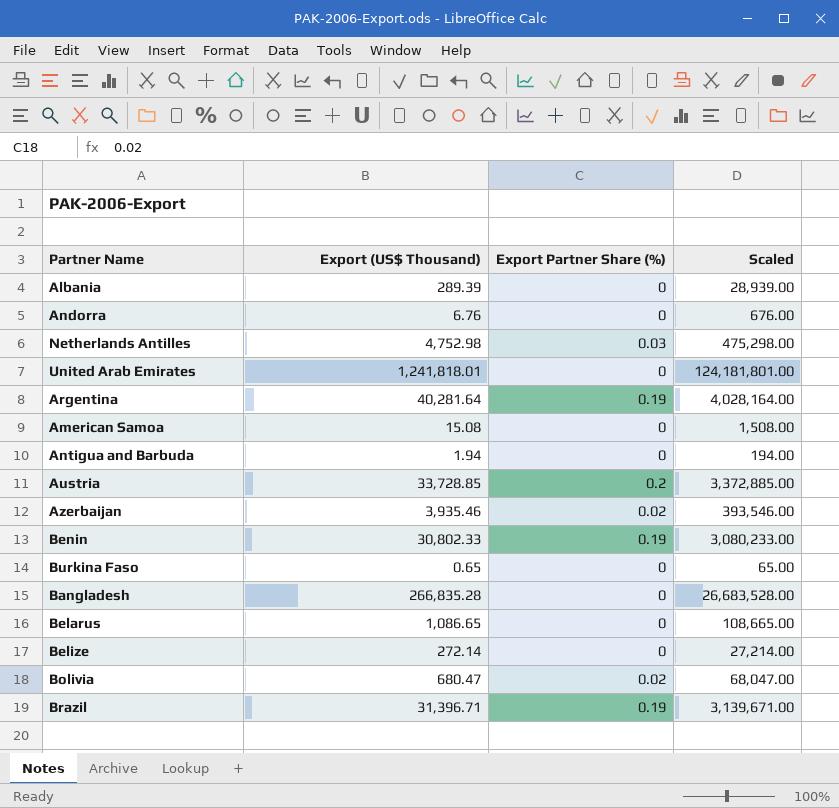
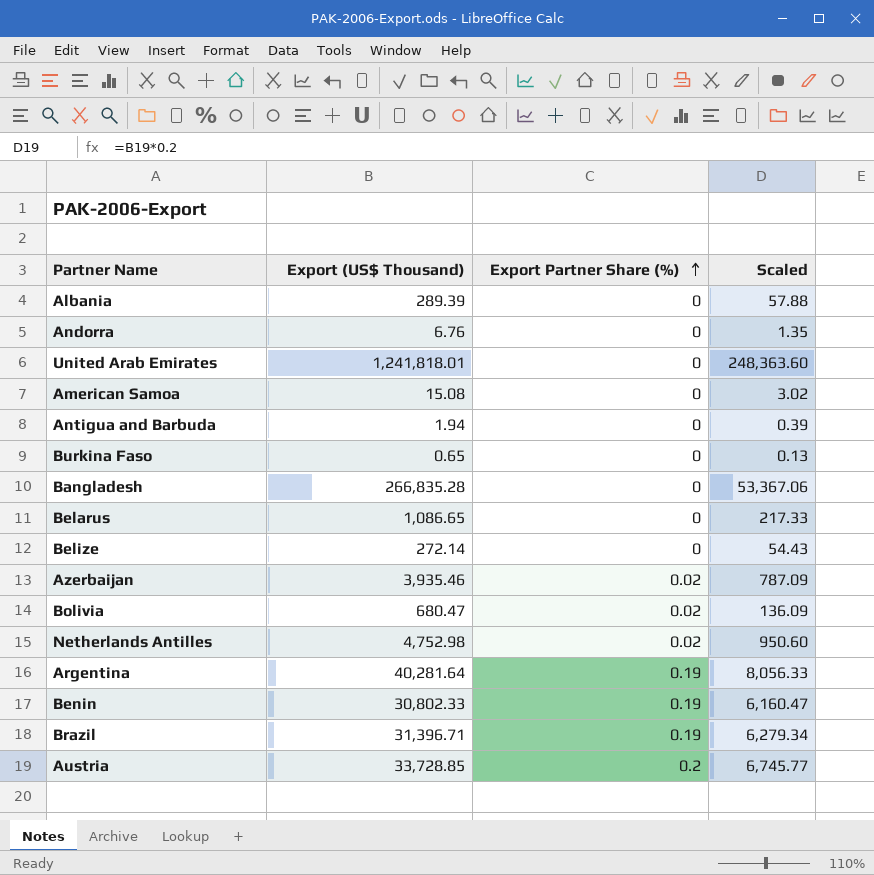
row order: none -> Export Partner Share (%) ascending
column Scaled | formula: [Export (US$ Thousand)] * 100 -> [Export (US$ Thousand)] * 0.2
Netherlands Antilles | Export Partner Share (%): 0.03 -> 0.02

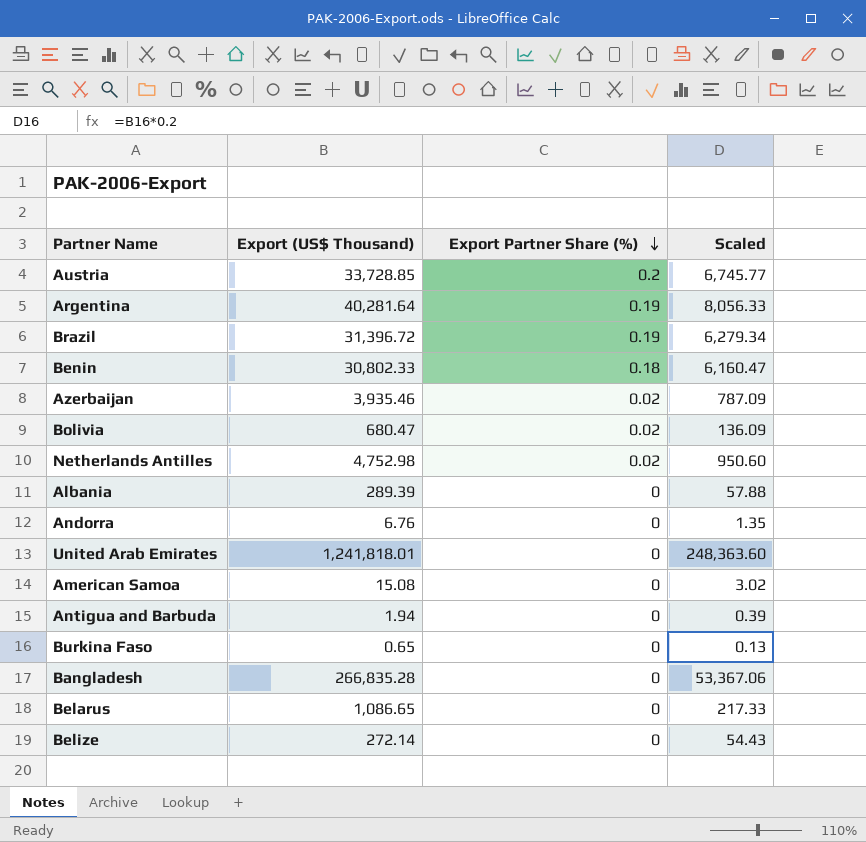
row order: Export Partner Share (%) ascending -> Export Partner Share (%) descending
Brazil | Export (US$ Thousand): 31,396.71 -> 31,396.72
Benin | Export Partner Share (%): 0.19 -> 0.18

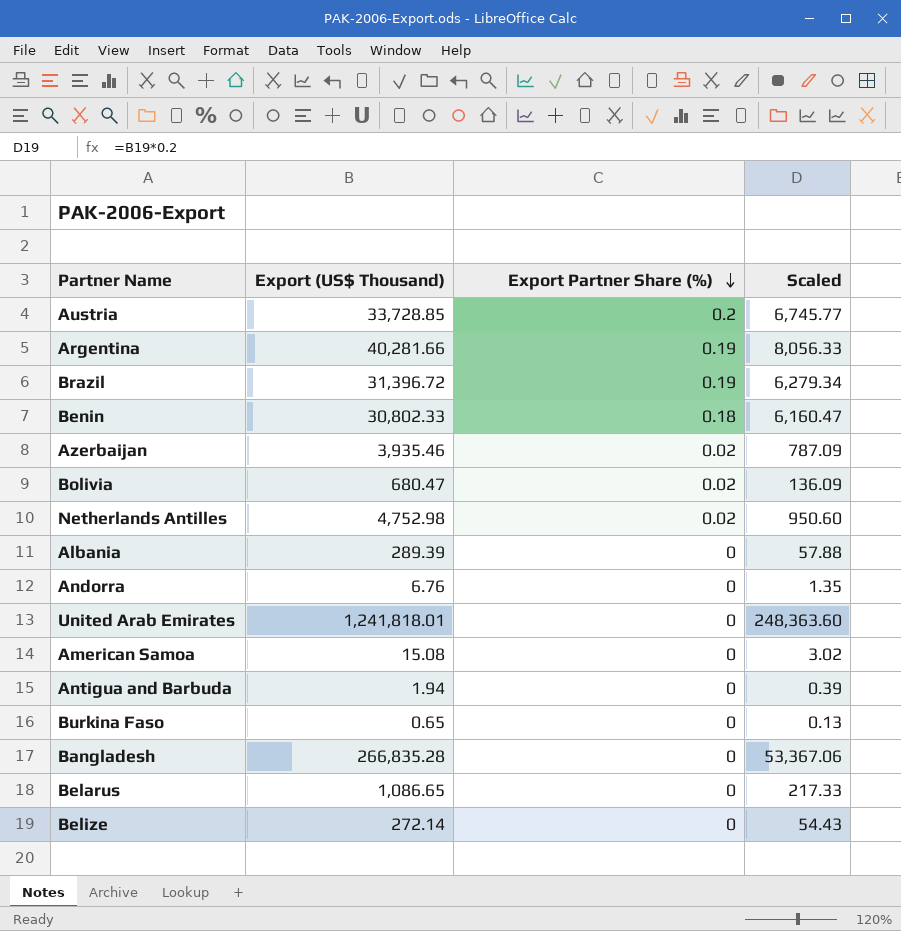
Argentina | Export (US$ Thousand): 40,281.64 -> 40,281.66

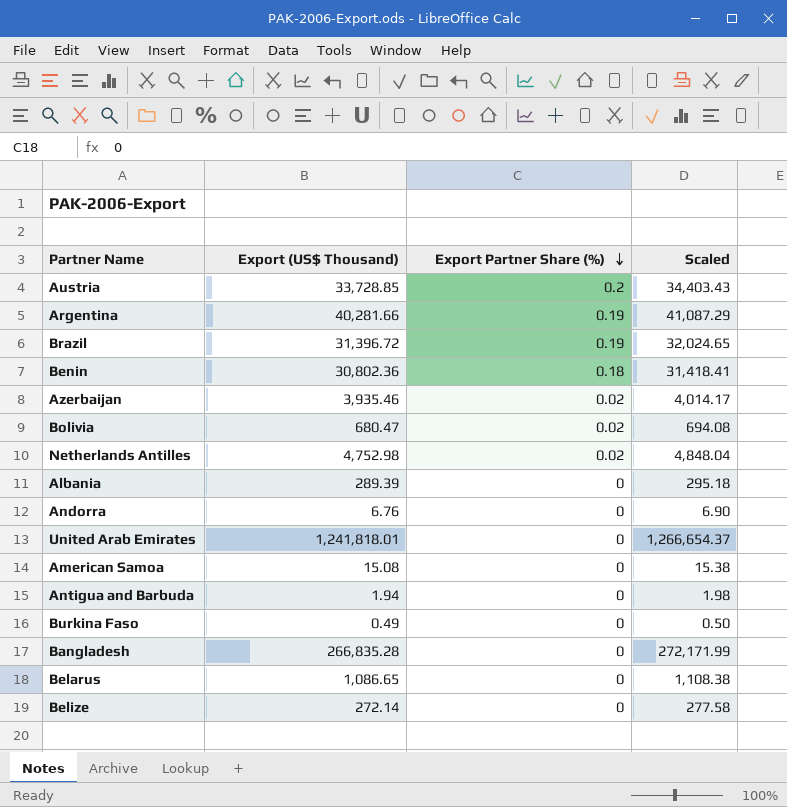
column Scaled | formula: [Export (US$ Thousand)] * 0.2 -> [Export (US$ Thousand)] * 1.02
Benin | Export (US$ Thousand): 30,802.33 -> 30,802.36
Burkina Faso | Export (US$ Thousand): 0.65 -> 0.49

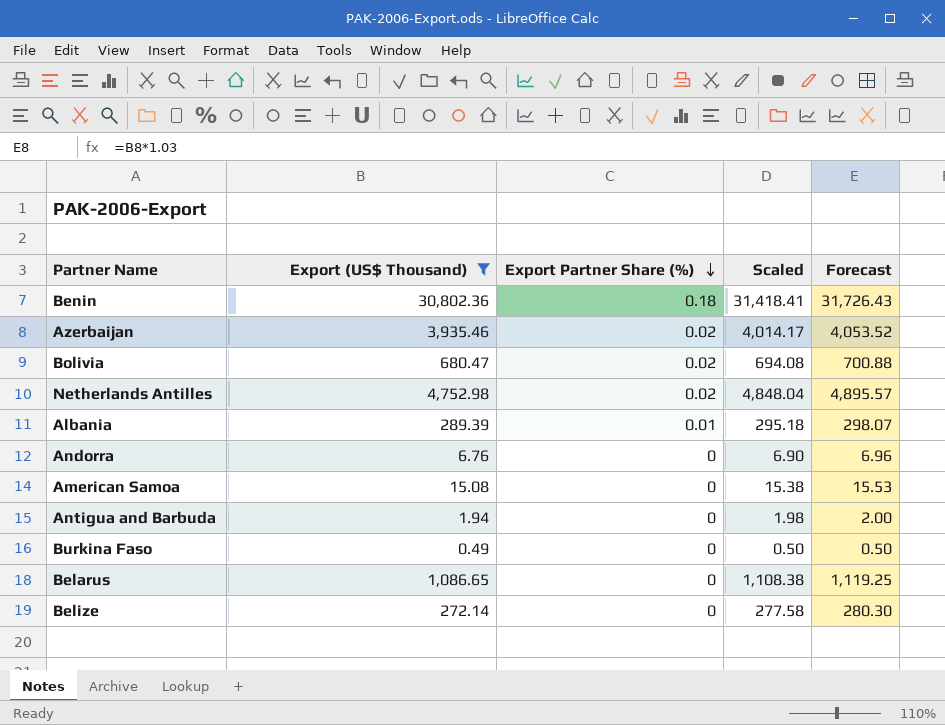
filter: none -> Export (US$ Thousand) <= 30,802.36
column Forecast | formula: none -> [Export (US$ Thousand)] * 1.03
Albania | Export Partner Share (%): 0 -> 0.01

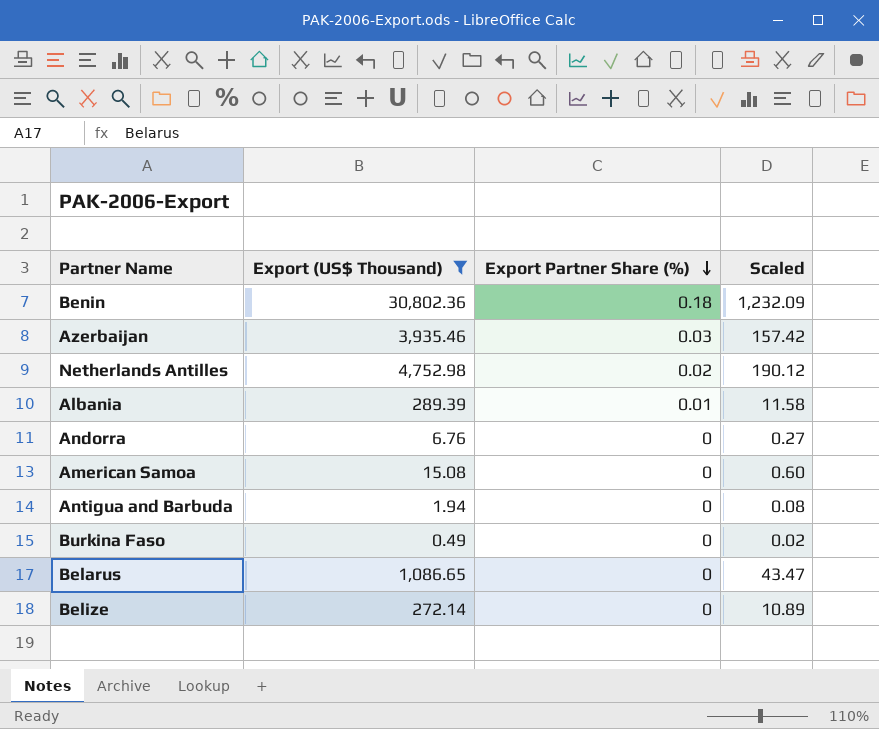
column Forecast | formula: [Export (US$ Thousand)] * 1.03 -> none
column Scaled | formula: [Export (US$ Thousand)] * 1.02 -> [Export (US$ Thousand)] * 0.04
row Bolivia: 680.47 | 0.02 | 694.08 | 700.88 -> none
Azerbaijan | Export Partner Share (%): 0.02 -> 0.03

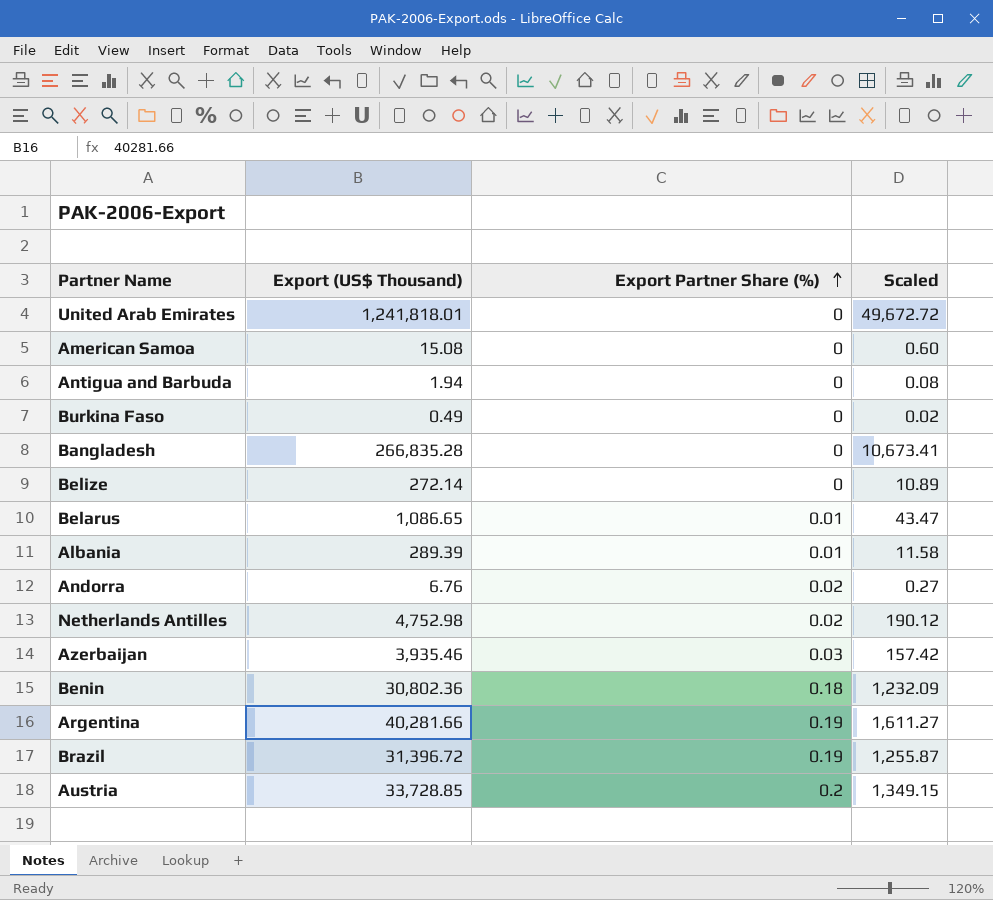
filter: Export (US$ Thousand) <= 30,802.36 -> none
row order: Export Partner Share (%) descending -> Export Partner Share (%) ascending
Belarus | Export Partner Share (%): 0 -> 0.01
Andorra | Export Partner Share (%): 0 -> 0.02

